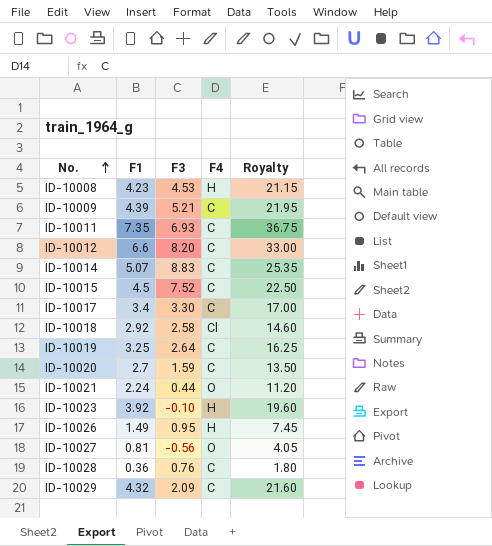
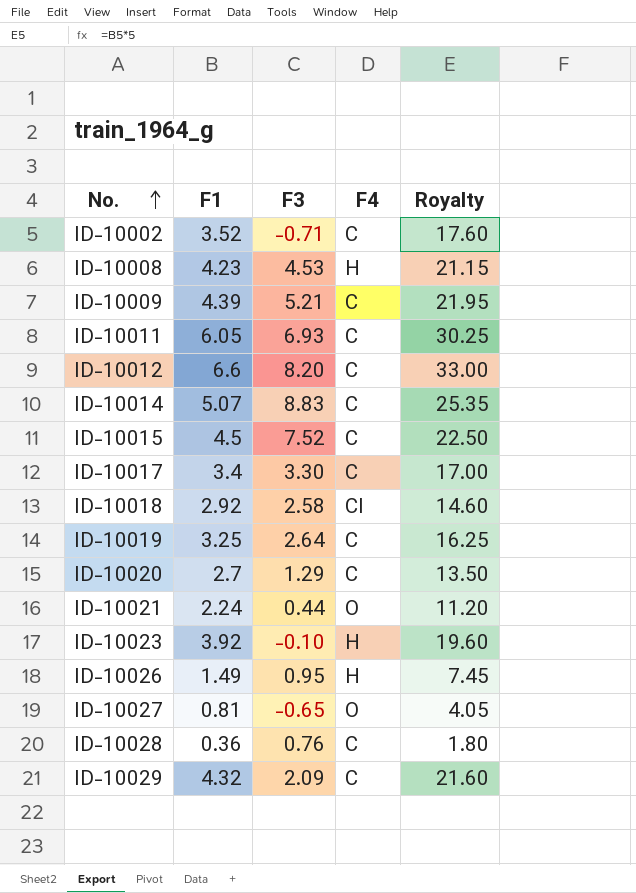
row ID-10002: none -> 3.52 | -0.71 | C | 17.60
ID-10011 | F1: 7.35 -> 6.05
ID-10011 | Royalty: 36.75 -> 30.25
ID-10020 | F3: 1.59 -> 1.29
ID-10027 | F3: -0.56 -> -0.65

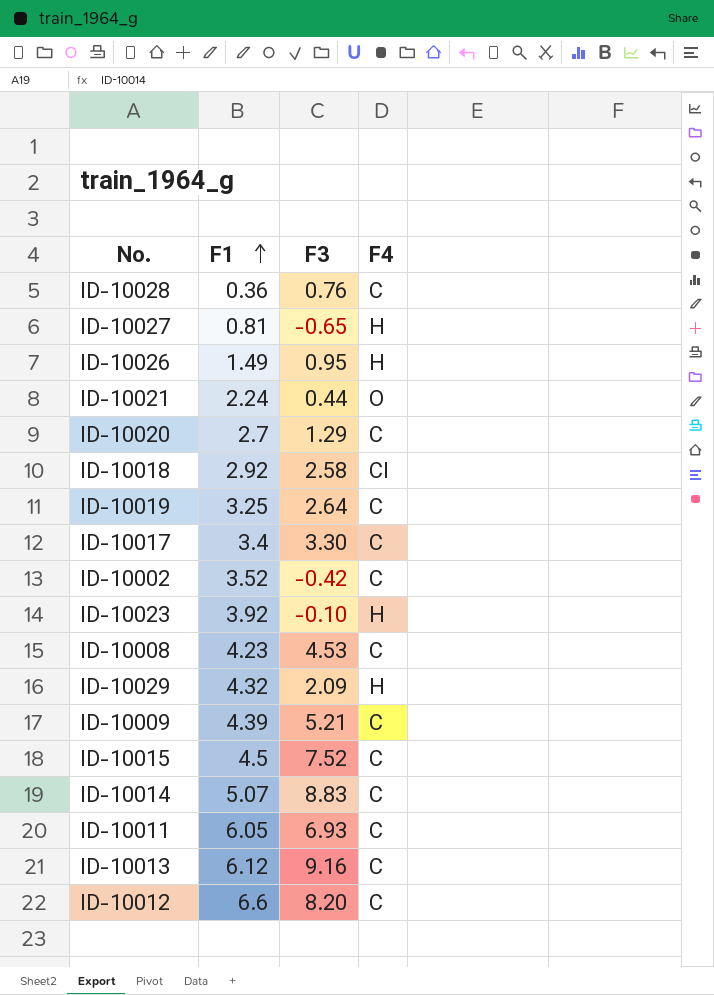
row order: No. ascending -> F1 ascending
column Royalty | formula: [F1] * 5 -> none
ID-10027 | F4: O -> H
ID-10002 | F3: -0.71 -> -0.42
ID-10008 | F4: H -> C
ID-10029 | F4: C -> H
row ID-10013: none -> 6.12 | 9.16 | C

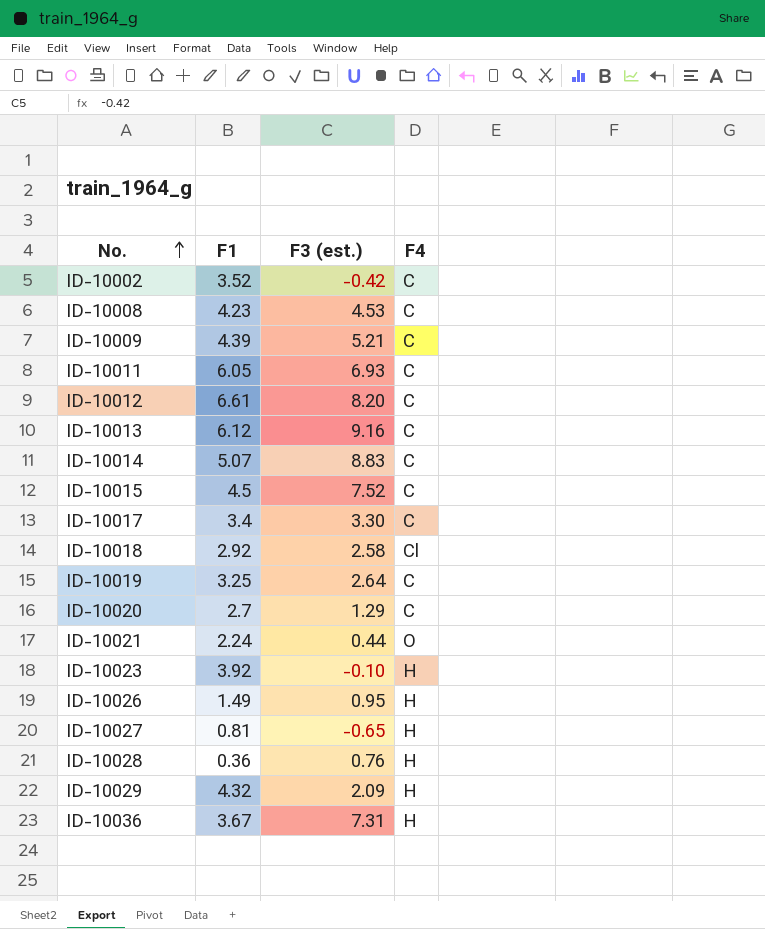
row order: F1 ascending -> No. ascending
column name: F3 -> F3 (est.)
ID-10012 | F1: 6.6 -> 6.61
ID-10028 | F4: C -> H
row ID-10036: none -> 3.67 | 7.31 | H

